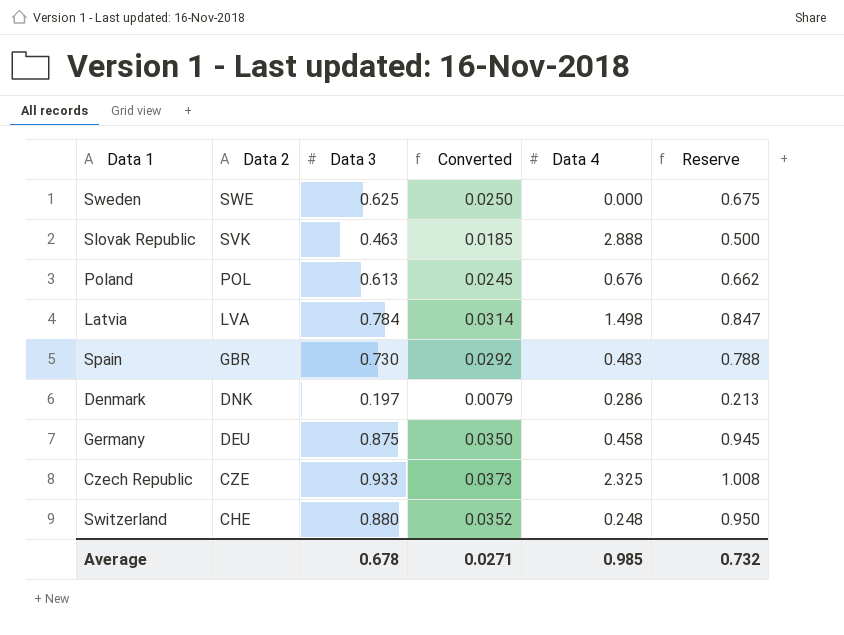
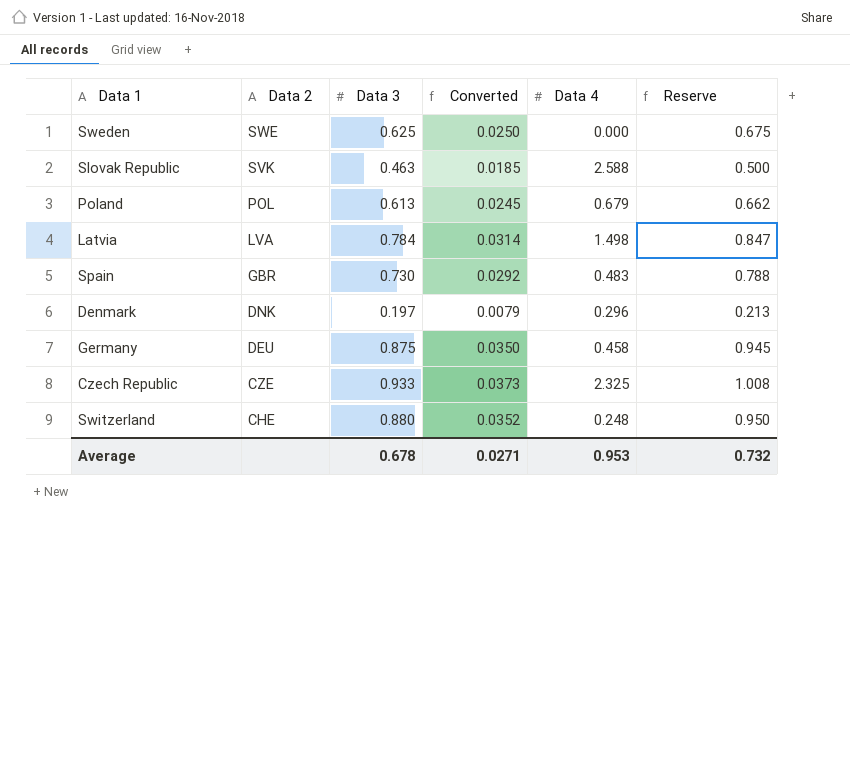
Slovak Republic | Data 4: 2.888 -> 2.588
Poland | Data 4: 0.676 -> 0.679
Denmark | Data 4: 0.286 -> 0.296
Average | Data 4: 0.985 -> 0.953

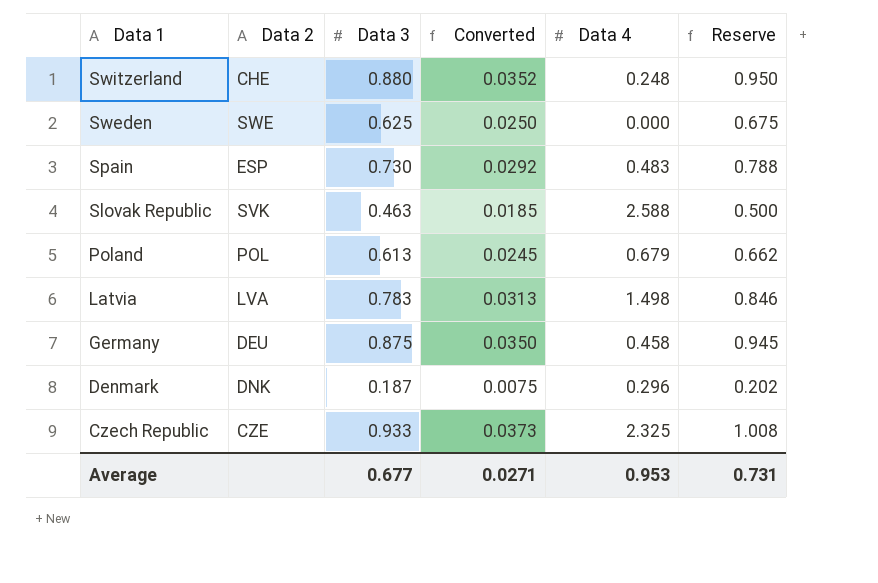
row order: Data 2 descending -> Data 1 descending
Spain | Data 2: GBR -> ESP
Latvia | Data 3: 0.784 -> 0.783
Latvia | Converted: 0.0314 -> 0.0313
Latvia | Reserve: 0.847 -> 0.846
Denmark | Data 3: 0.197 -> 0.187
Denmark | Converted: 0.0079 -> 0.0075
Denmark | Reserve: 0.213 -> 0.202
Average | Data 3: 0.678 -> 0.677
Average | Reserve: 0.732 -> 0.731

